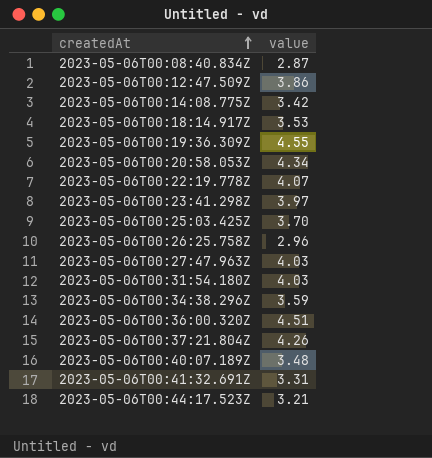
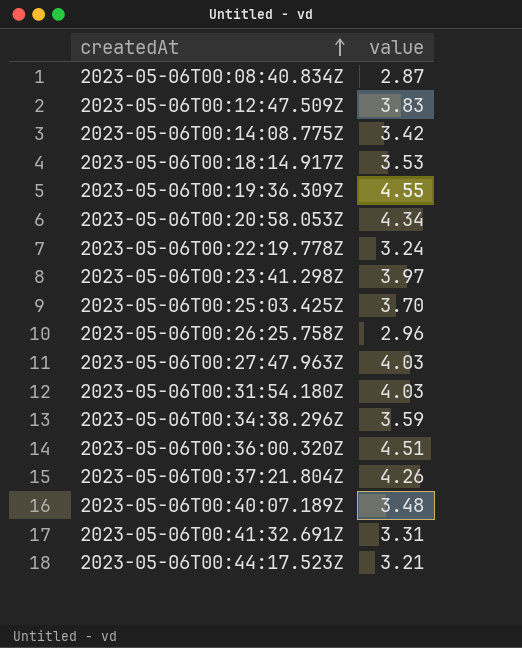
2023-05-06T00:12:47.509Z | value: 3.86 -> 3.83
2023-05-06T00:22:19.778Z | value: 4.07 -> 3.24

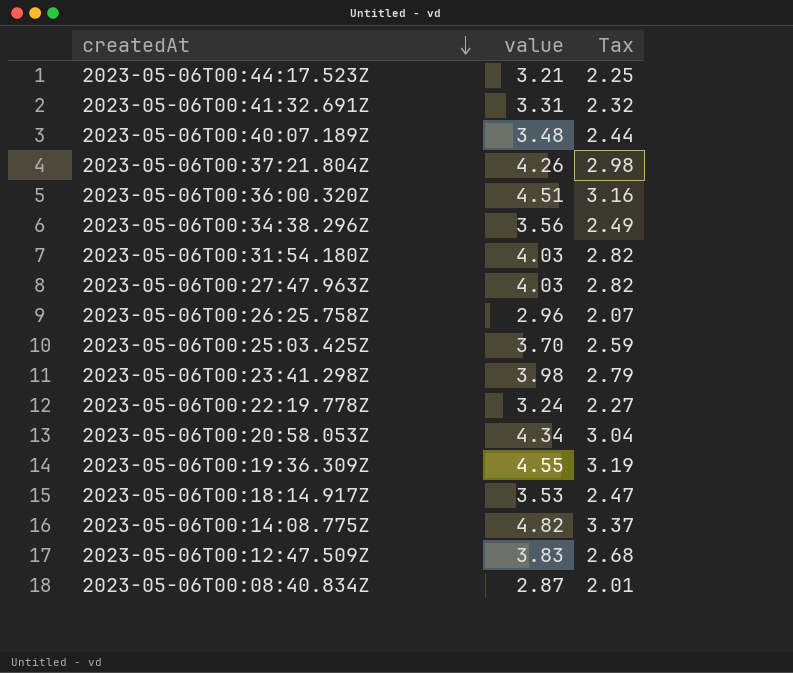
row order: createdAt ascending -> createdAt descending
column Tax | formula: none -> [value] * 0.7
2023-05-06T00:34:38.296Z | value: 3.59 -> 3.56
2023-05-06T00:23:41.298Z | value: 3.97 -> 3.98
2023-05-06T00:14:08.775Z | value: 3.42 -> 4.82

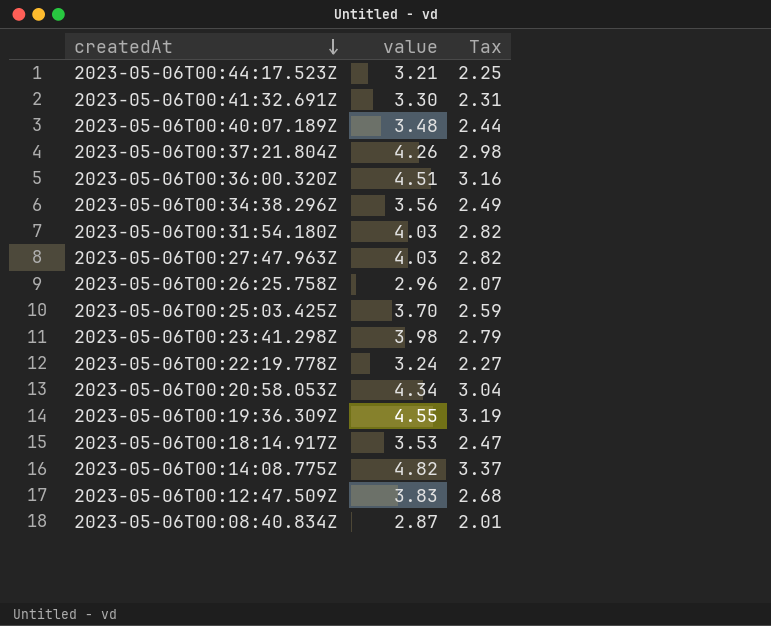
2023-05-06T00:41:32.691Z | value: 3.31 -> 3.30
2023-05-06T00:41:32.691Z | Tax: 2.32 -> 2.31

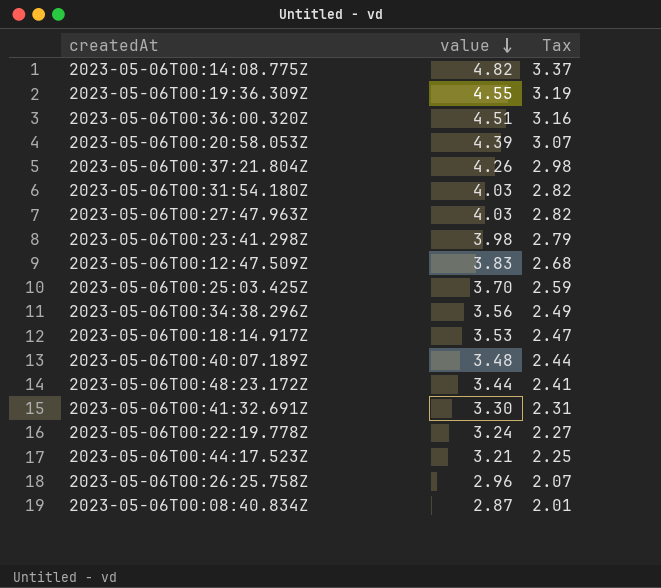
row order: createdAt descending -> value descending
2023-05-06T00:20:58.053Z | value: 4.34 -> 4.39
2023-05-06T00:20:58.053Z | Tax: 3.04 -> 3.07
row 2023-05-06T00:48:23.172Z: none -> 3.44 | 2.41

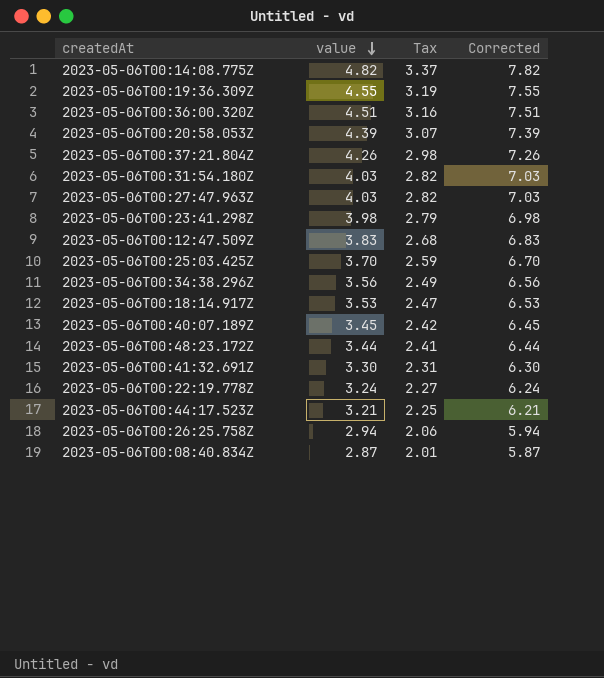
column Corrected | formula: none -> [value] + 3
2023-05-06T00:40:07.189Z | value: 3.48 -> 3.45
2023-05-06T00:40:07.189Z | Tax: 2.44 -> 2.42
2023-05-06T00:26:25.758Z | value: 2.96 -> 2.94
2023-05-06T00:26:25.758Z | Tax: 2.07 -> 2.06

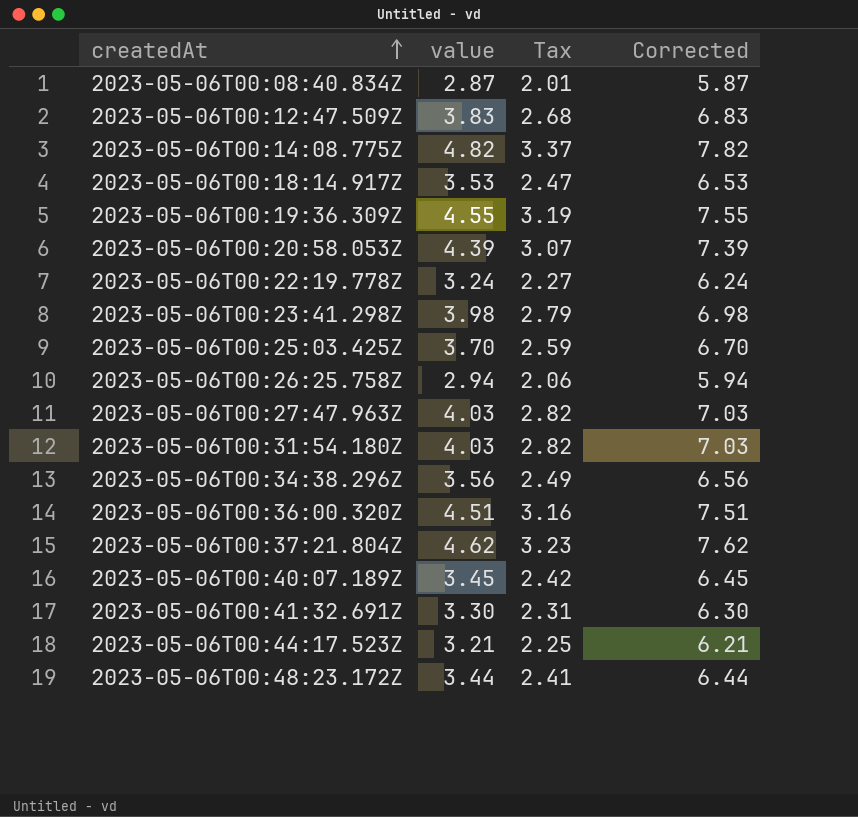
row order: value descending -> createdAt ascending
2023-05-06T00:37:21.804Z | value: 4.26 -> 4.62
2023-05-06T00:37:21.804Z | Tax: 2.98 -> 3.23
2023-05-06T00:37:21.804Z | Corrected: 7.26 -> 7.62

